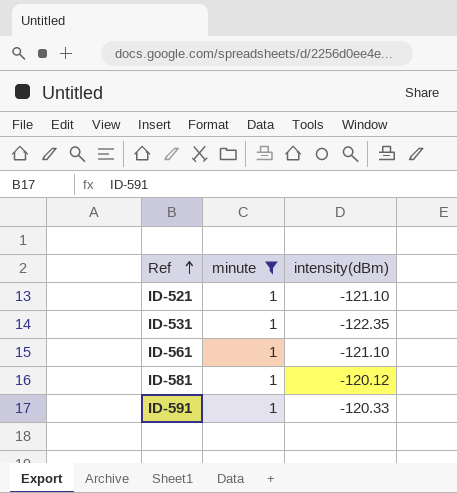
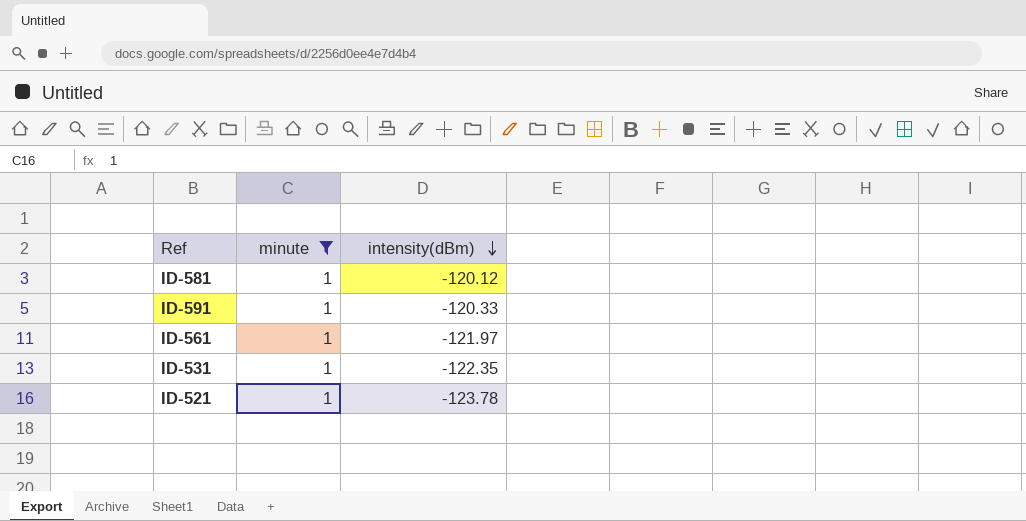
row order: Ref ascending -> intensity(dBm) descending
ID-561 | intensity(dBm): -121.10 -> -121.97
ID-521 | intensity(dBm): -121.10 -> -123.78

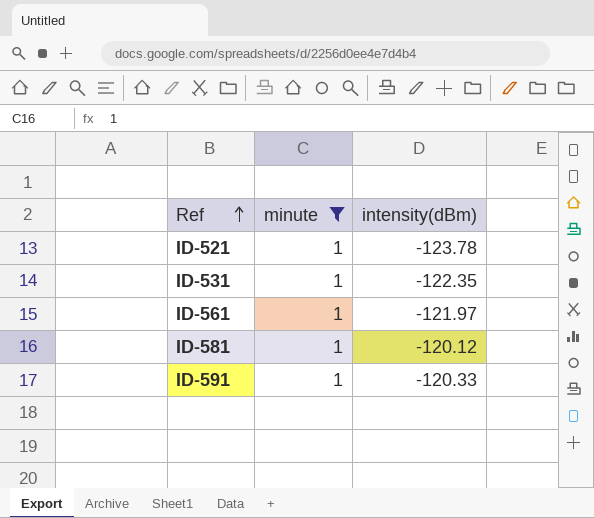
row order: intensity(dBm) descending -> Ref ascending

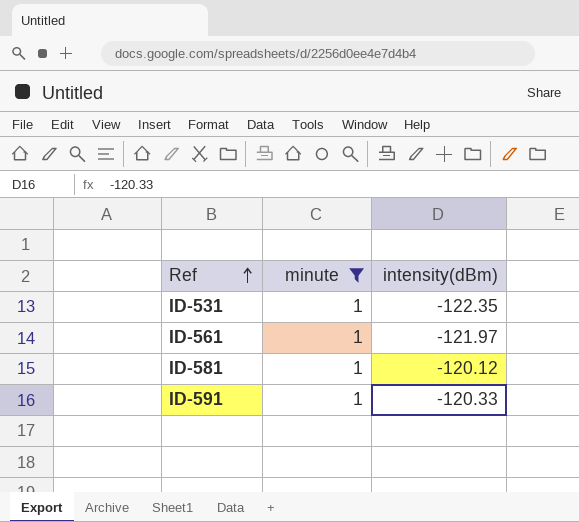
row ID-521: 1 | -123.78 -> none

